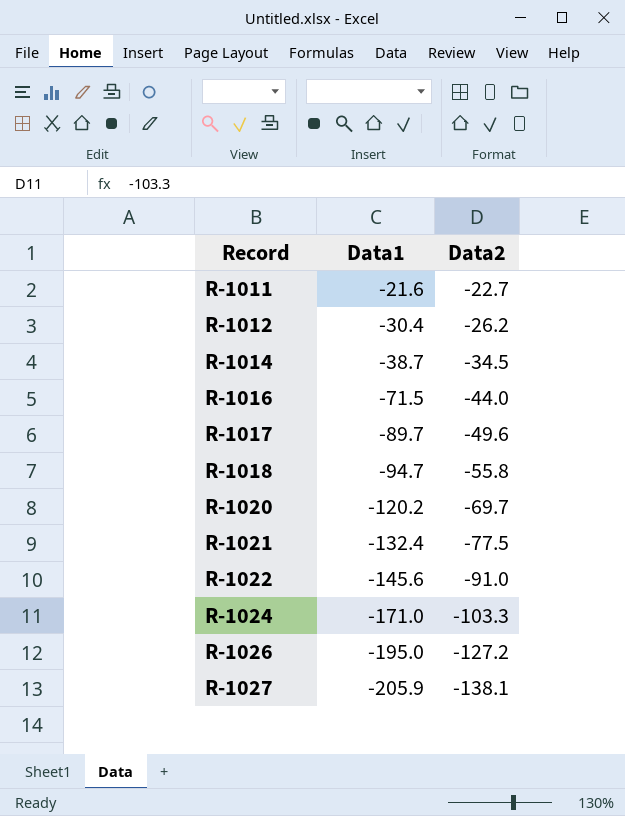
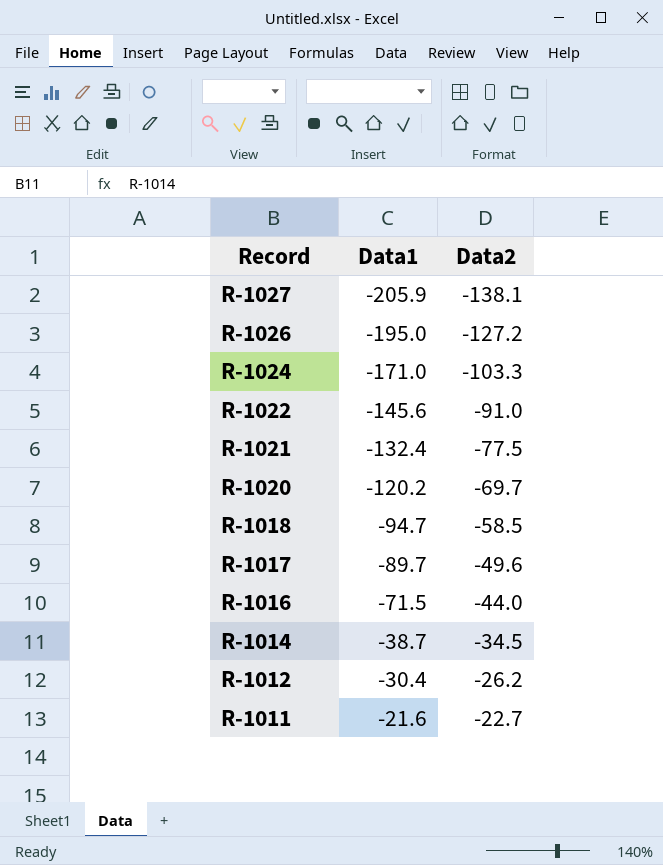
row order: Record ascending -> Record descending
R-1018 | Data2: -55.8 -> -58.5

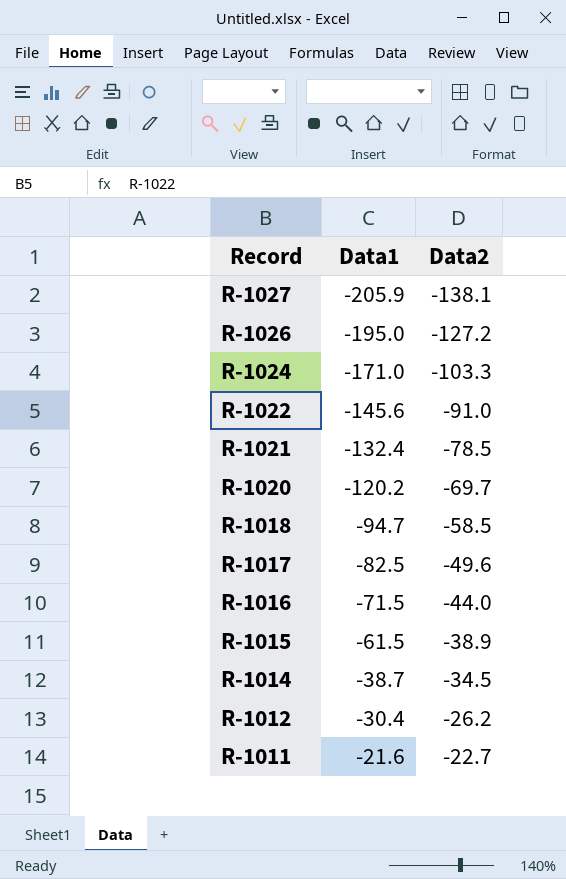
R-1021 | Data2: -77.5 -> -78.5
R-1017 | Data1: -89.7 -> -82.5
row R-1015: none -> -61.5 | -38.9

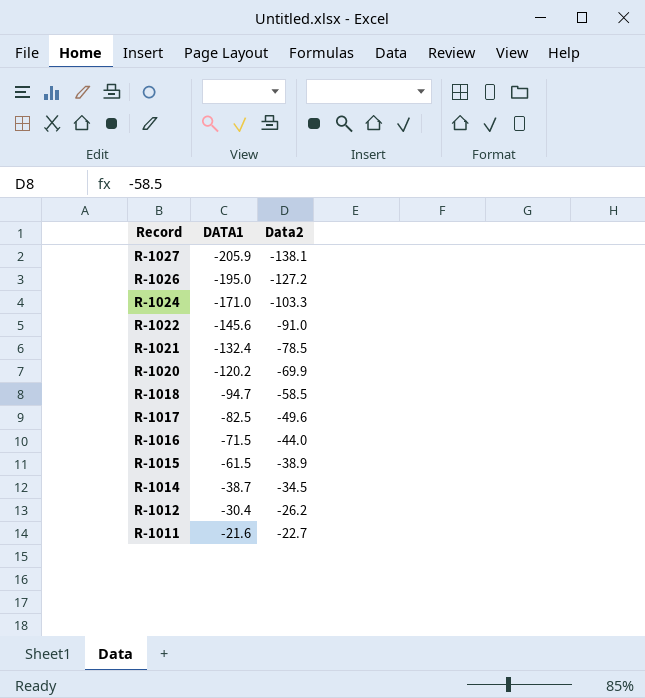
column name: Data1 -> DATA1
R-1020 | Data2: -69.7 -> -69.9

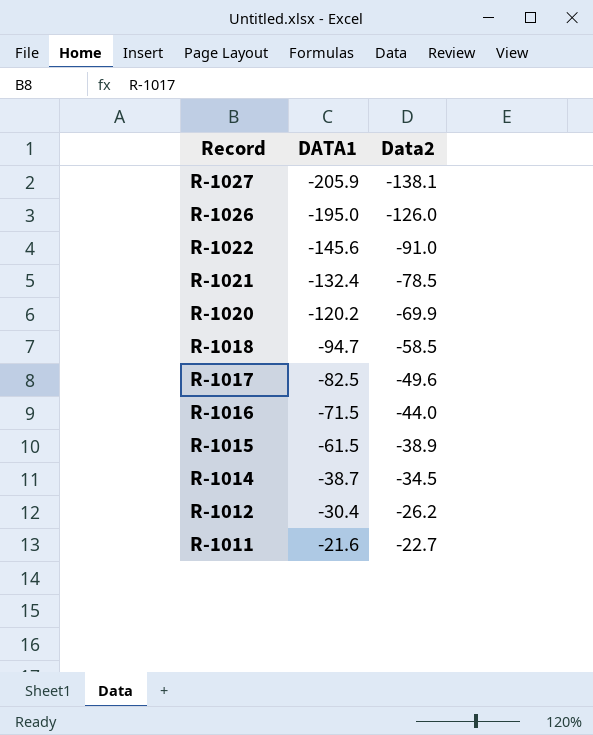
row R-1024: -171.0 | -103.3 -> none
R-1026 | Data2: -127.2 -> -126.0

